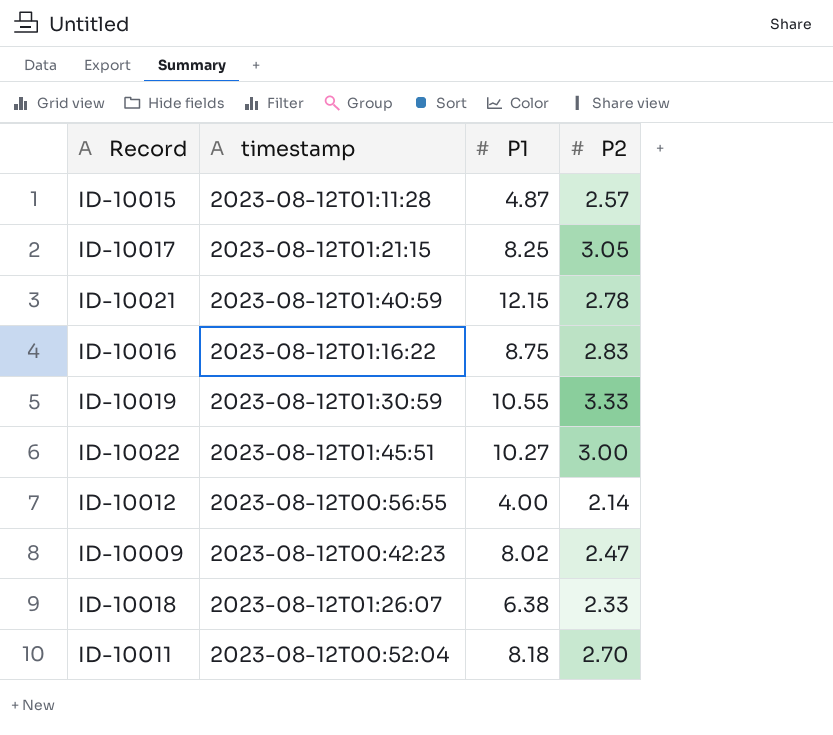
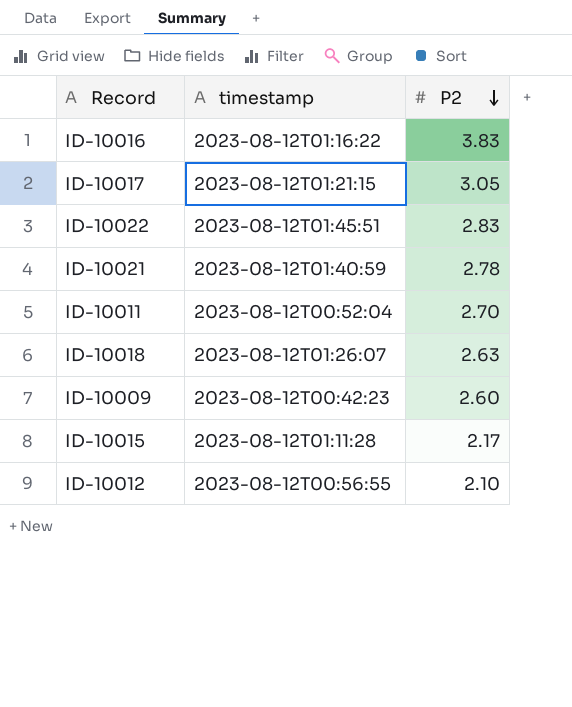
row order: none -> P2 descending
column P1 | position: 3 -> none
row ID-10019: 2023-08-12T01:30:59 | 10.55 | 3.33 -> none
ID-10016 | P2: 2.83 -> 3.83
ID-10022 | P2: 3.00 -> 2.83
ID-10018 | P2: 2.33 -> 2.63
ID-10009 | P2: 2.47 -> 2.60
ID-10015 | P2: 2.57 -> 2.17
ID-10012 | P2: 2.14 -> 2.10

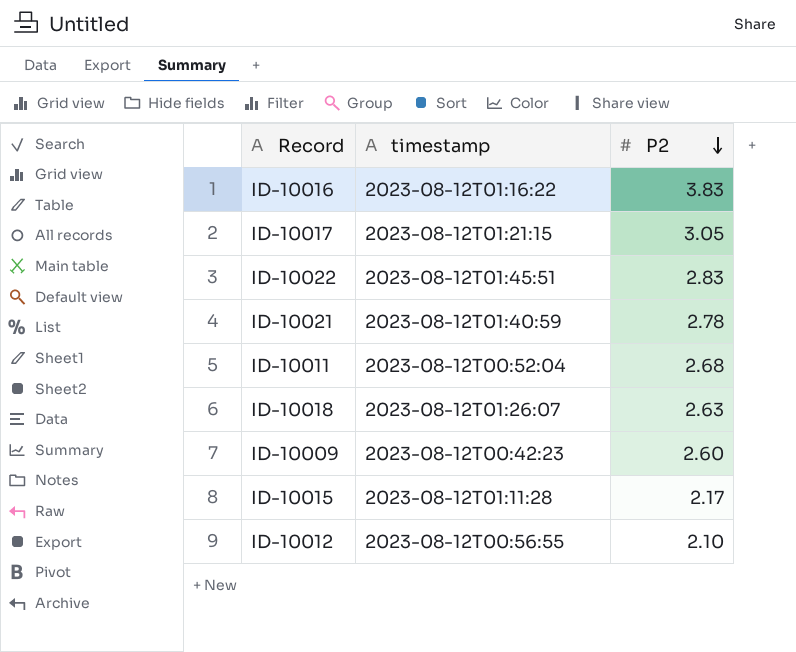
ID-10011 | P2: 2.70 -> 2.68

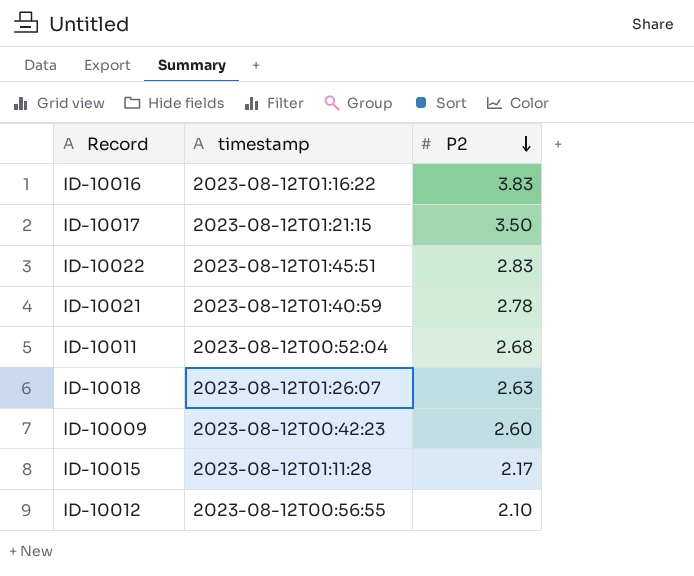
ID-10017 | P2: 3.05 -> 3.50

